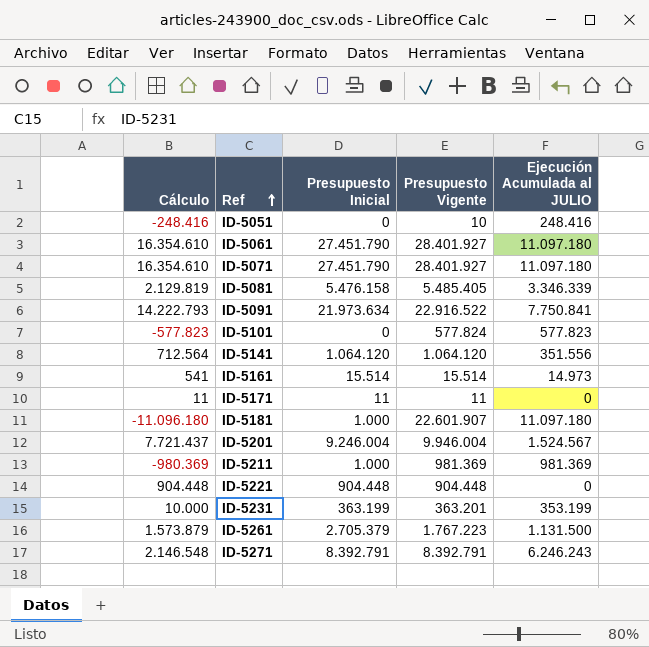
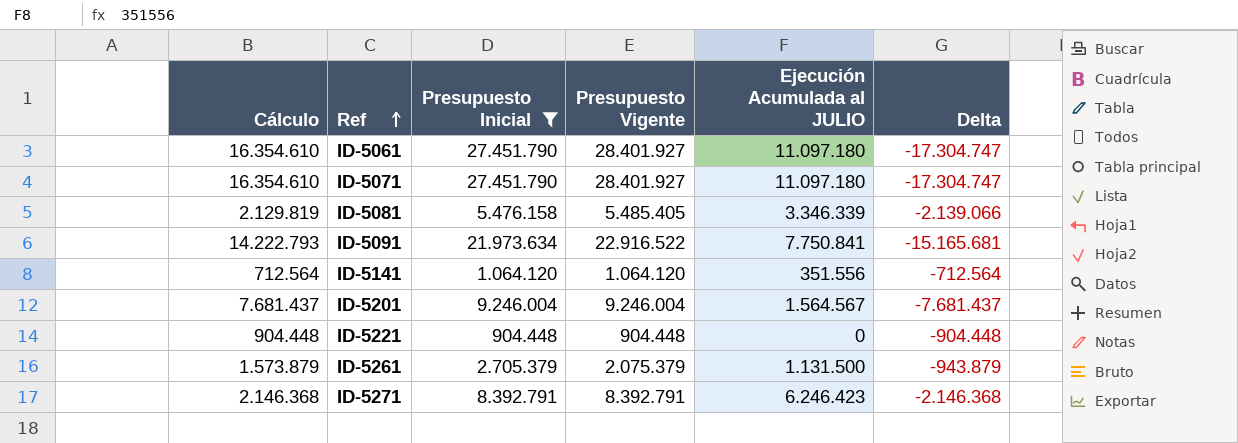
filter: none -> Presupuesto Inicial >= 904.448
column Delta | formula: none -> [Ejecución Acumulada al JULIO] - [Presupuesto Vigente]
ID-5201 | Cálculo: 7.721.437 -> 7.681.437
ID-5201 | Presupuesto Vigente: 9.946.004 -> 9.246.004
ID-5201 | Ejecución Acumulada al JULIO: 1.524.567 -> 1.564.567
ID-5261 | Presupuesto Vigente: 1.767.223 -> 2.075.379
ID-5271 | Cálculo: 2.146.548 -> 2.146.368
ID-5271 | Ejecución Acumulada al JULIO: 6.246.243 -> 6.246.423

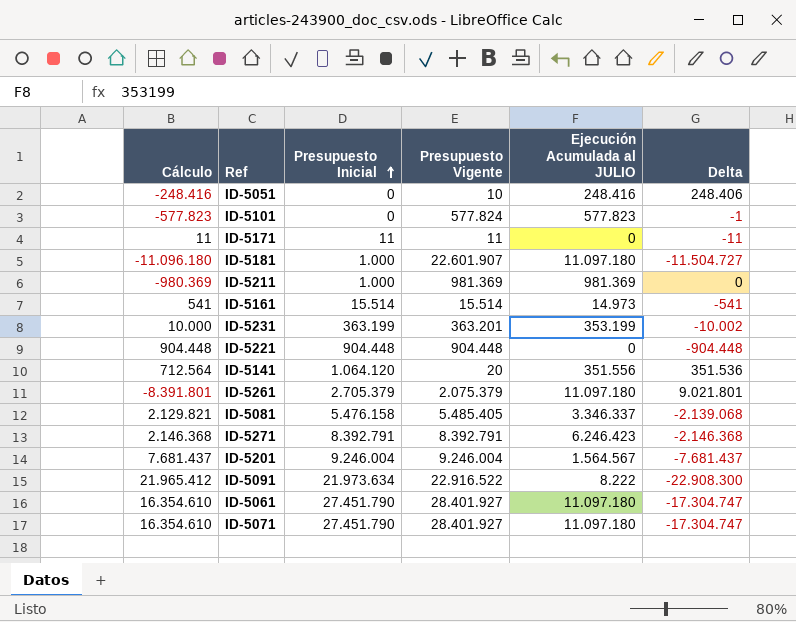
filter: Presupuesto Inicial >= 904.448 -> none
row order: Ref ascending -> Presupuesto Inicial ascending
ID-5141 | Presupuesto Vigente: 1.064.120 -> 20
ID-5141 | Delta: -712.564 -> 351.536
ID-5261 | Cálculo: 1.573.879 -> -8.391.801
ID-5261 | Ejecución Acumulada al JULIO: 1.131.500 -> 11.097.180
ID-5261 | Delta: -943.879 -> 9.021.801
ID-5081 | Cálculo: 2.129.819 -> 2.129.821
ID-5081 | Ejecución Acumulada al JULIO: 3.346.339 -> 3.346.337
ID-5081 | Delta: -2.139.066 -> -2.139.068
ID-5091 | Cálculo: 14.222.793 -> 21.965.412
ID-5091 | Ejecución Acumulada al JULIO: 7.750.841 -> 8.222
ID-5091 | Delta: -15.165.681 -> -22.908.300

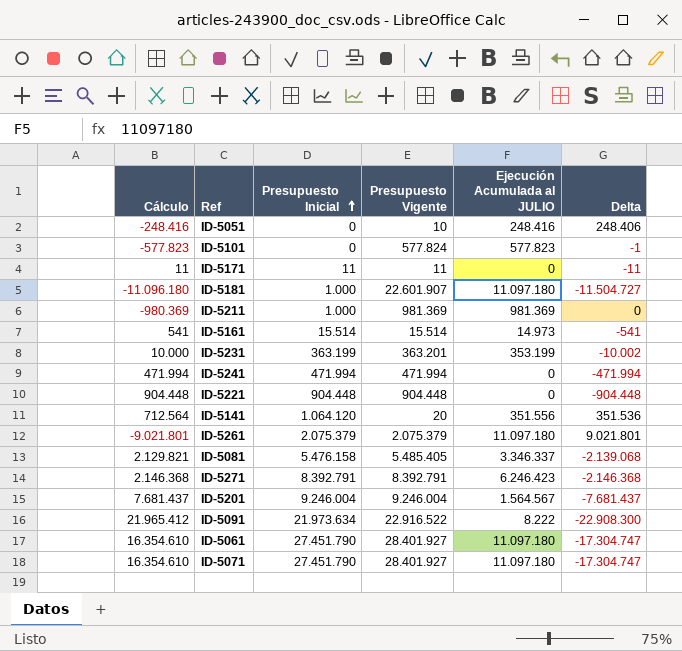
row ID-5241: none -> 471.994 | 471.994 | 471.994 | 0 | -471.994
ID-5261 | Cálculo: -8.391.801 -> -9.021.801
ID-5261 | Presupuesto Inicial: 2.705.379 -> 2.075.379

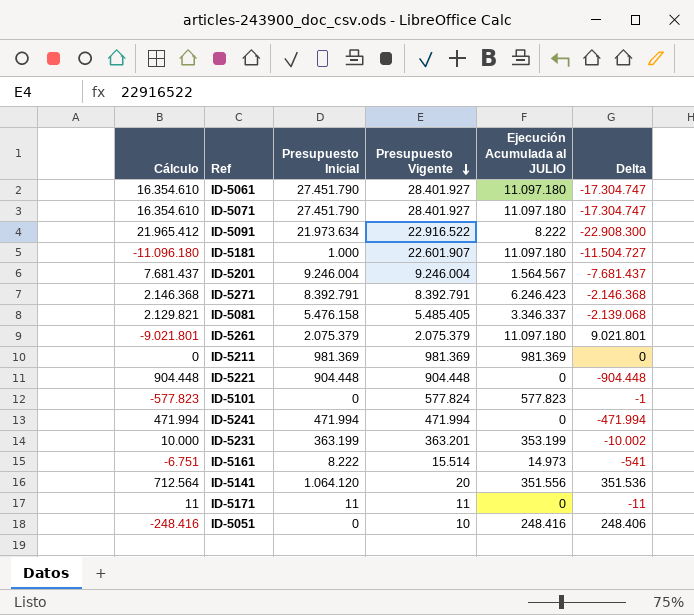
row order: Presupuesto Inicial ascending -> Presupuesto Vigente descending
ID-5211 | Cálculo: -980.369 -> 0
ID-5211 | Presupuesto Inicial: 1.000 -> 981.369
ID-5161 | Cálculo: 541 -> -6.751
ID-5161 | Presupuesto Inicial: 15.514 -> 8.222

